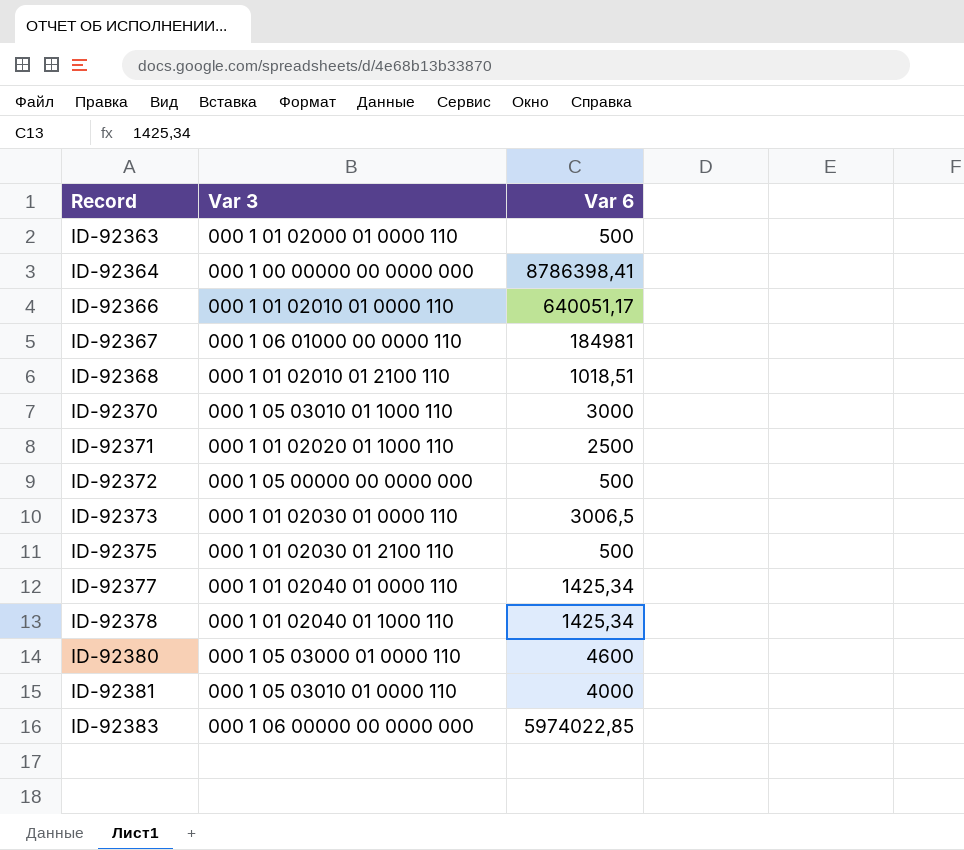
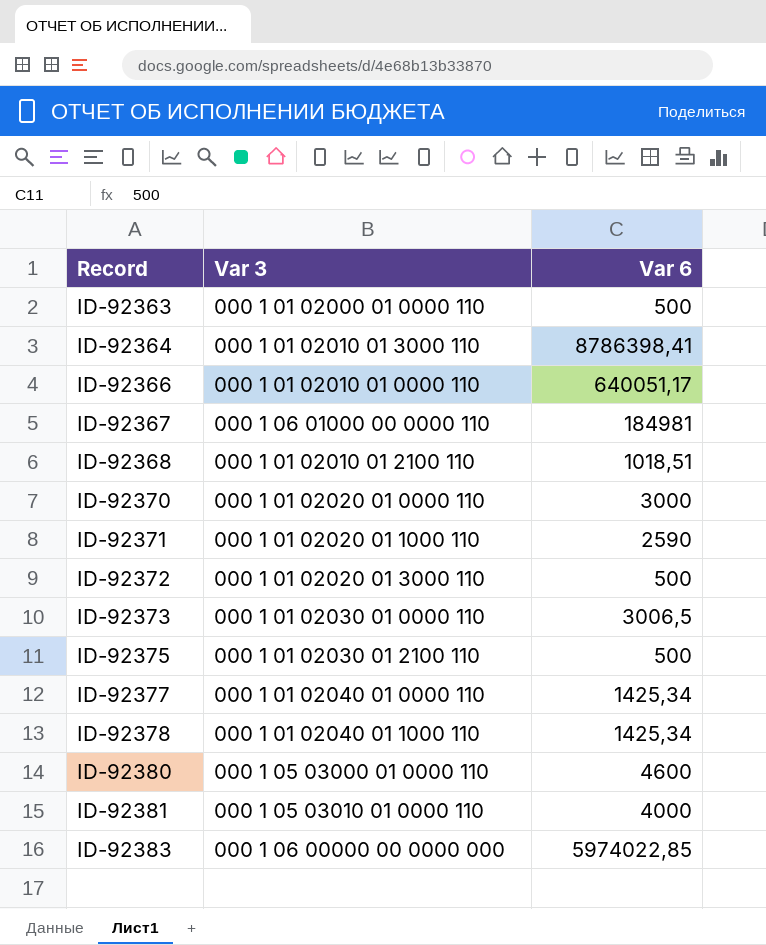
ID-92364 | Var 3: 000 1 00 00000 00 0000 000 -> 000 1 01 02010 01 3000 110
ID-92370 | Var 3: 000 1 05 03010 01 1000 110 -> 000 1 01 02020 01 0000 110
ID-92371 | Var 6: 2500 -> 2590
ID-92372 | Var 3: 000 1 05 00000 00 0000 000 -> 000 1 01 02020 01 3000 110

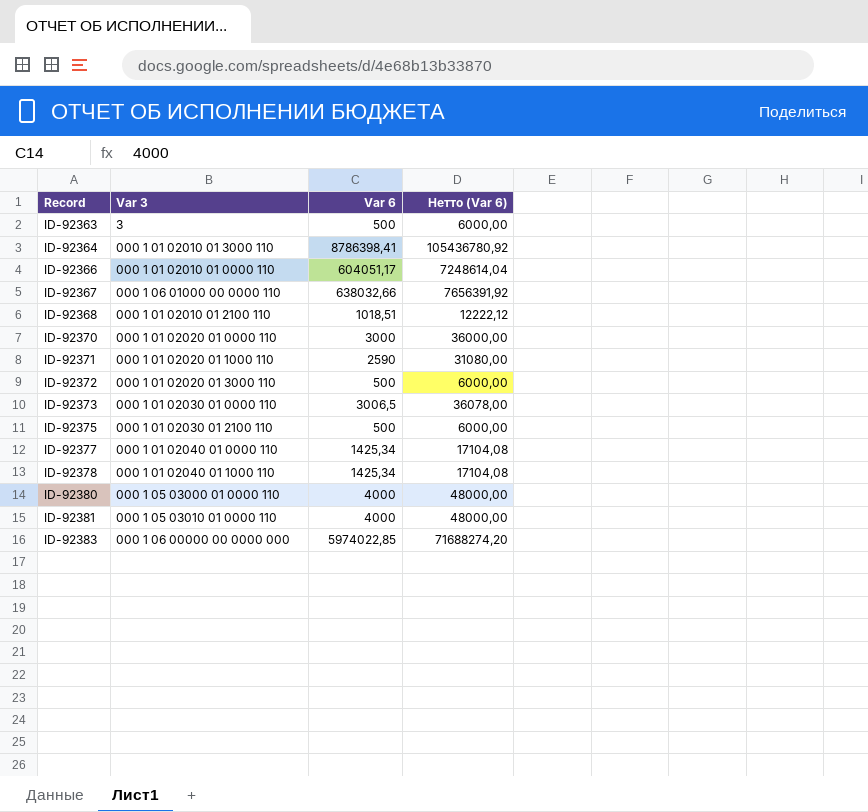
column Нетто (Var 6) | formula: none -> [Var 6] * 12
ID-92363 | Var 3: 000 1 01 02000 01 0000 110 -> 3
ID-92366 | Var 6: 640051,17 -> 604051,17
ID-92367 | Var 6: 184981 -> 638032,66
ID-92380 | Var 6: 4600 -> 4000

